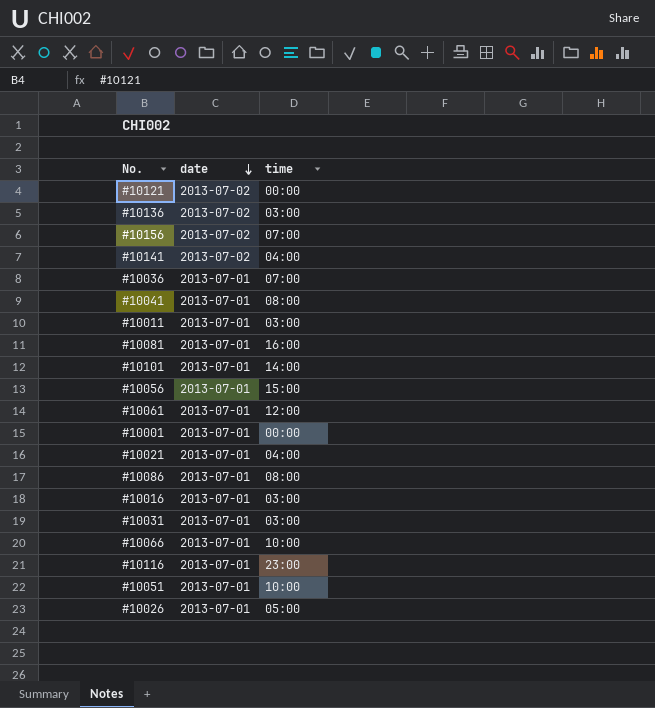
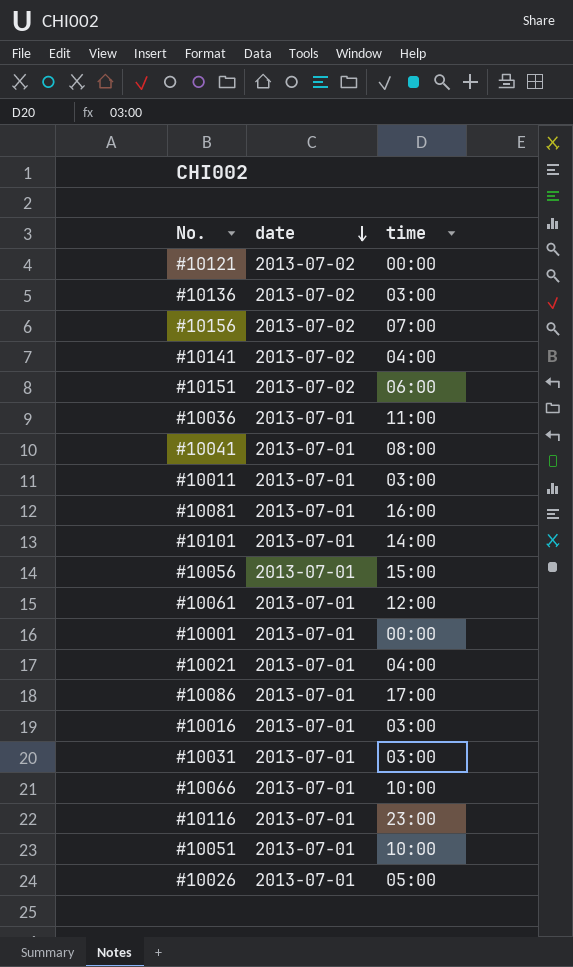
row #10151: none -> 2013-07-02 | 06:00
#10036 | time: 07:00 -> 11:00
#10086 | time: 08:00 -> 17:00

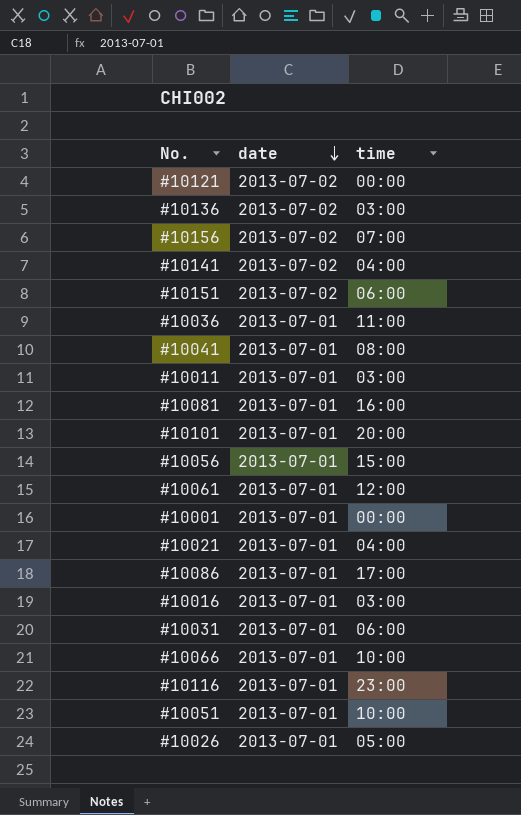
#10101 | time: 14:00 -> 20:00
#10031 | time: 03:00 -> 06:00

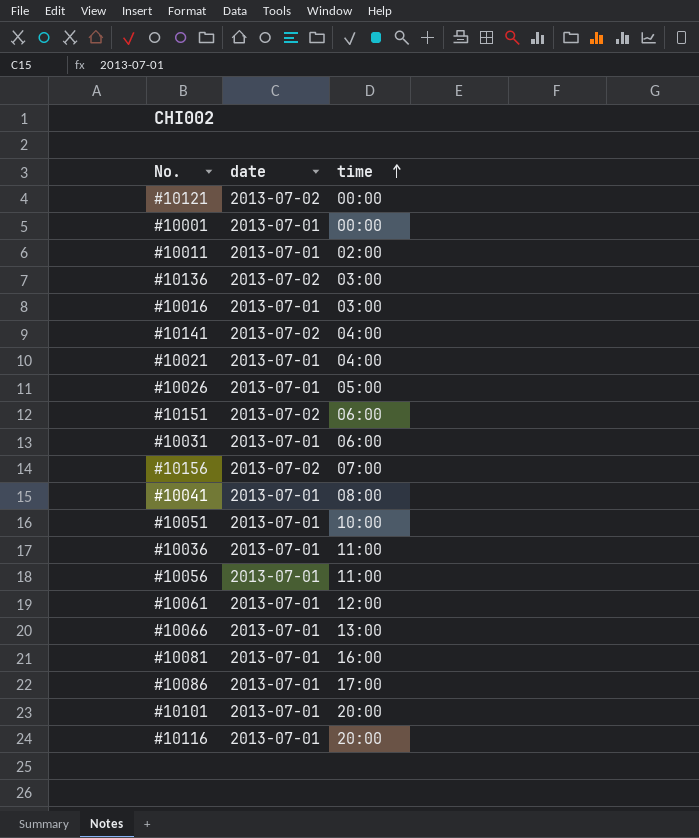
row order: date descending -> time ascending
#10011 | time: 03:00 -> 02:00
#10056 | time: 15:00 -> 11:00
#10066 | time: 10:00 -> 13:00
#10116 | time: 23:00 -> 20:00

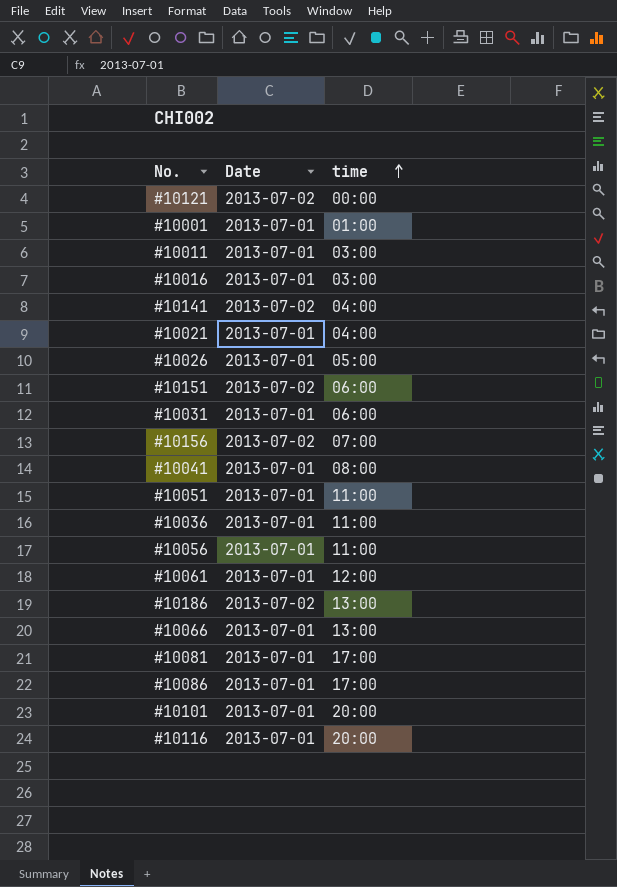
column name: date -> Date
row #10136: 2013-07-02 | 03:00 -> none
#10001 | time: 00:00 -> 01:00
#10011 | time: 02:00 -> 03:00
#10051 | time: 10:00 -> 11:00
row #10186: none -> 2013-07-02 | 13:00
#10081 | time: 16:00 -> 17:00

